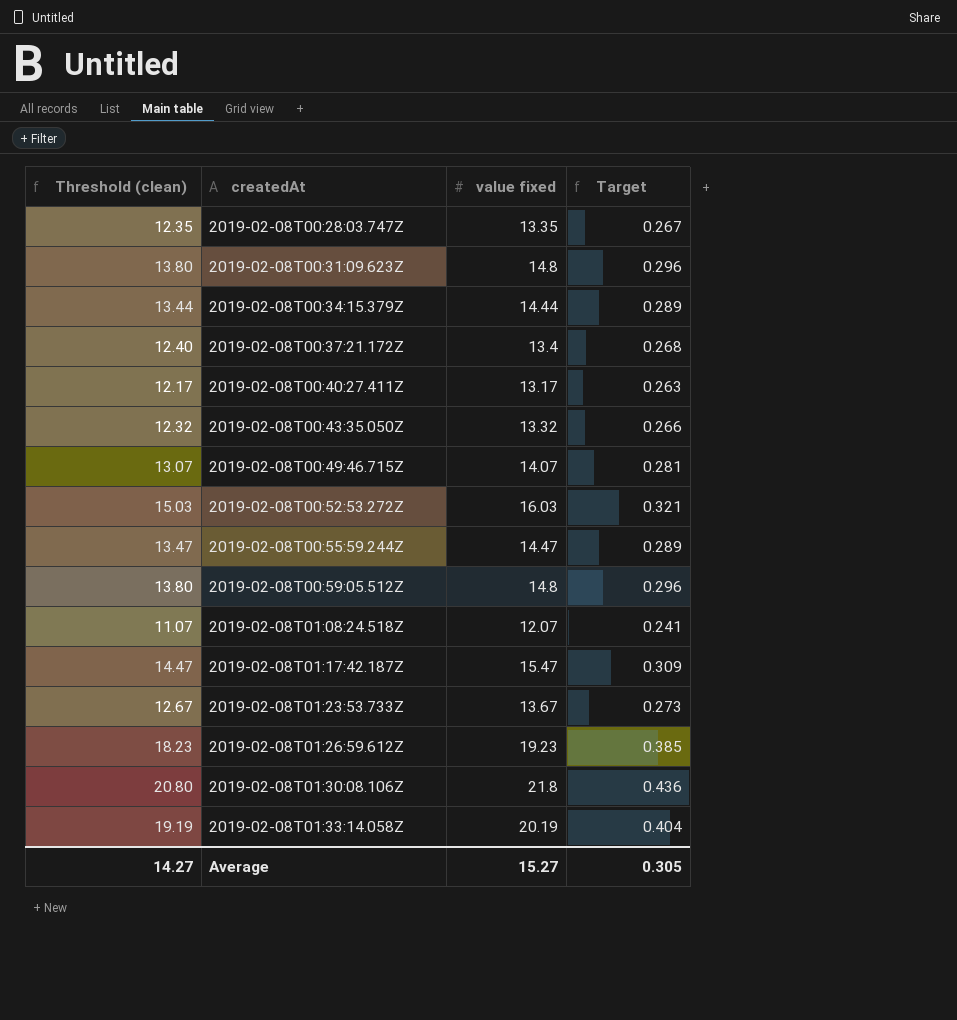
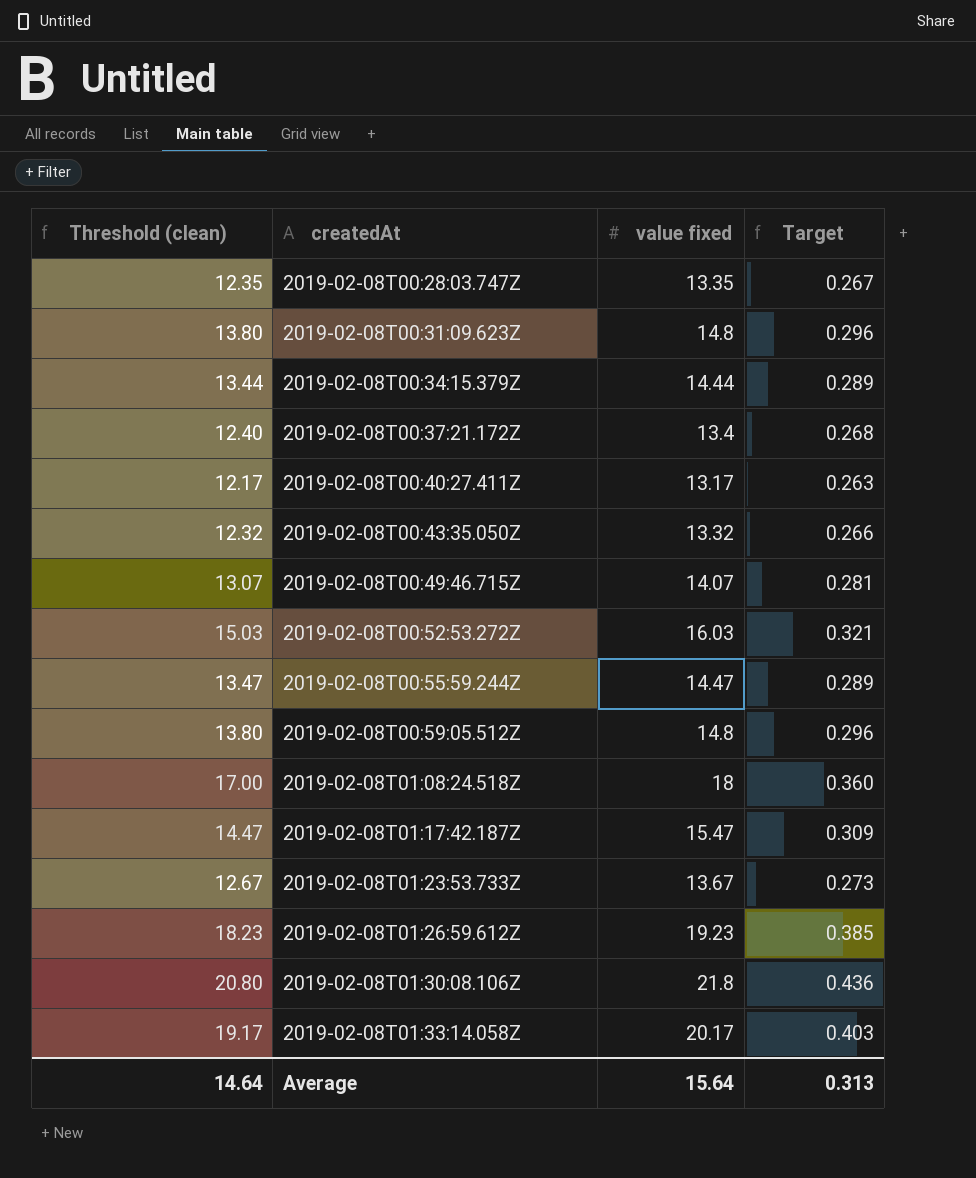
2019-02-08T01:08:24.518Z | Threshold (clean): 11.07 -> 17.00
2019-02-08T01:08:24.518Z | value fixed: 12.07 -> 18
2019-02-08T01:08:24.518Z | Target: 0.241 -> 0.360
2019-02-08T01:33:14.058Z | Threshold (clean): 19.19 -> 19.17
2019-02-08T01:33:14.058Z | value fixed: 20.19 -> 20.17
2019-02-08T01:33:14.058Z | Target: 0.404 -> 0.403
Average | Threshold (clean): 14.27 -> 14.64
Average | value fixed: 15.27 -> 15.64
Average | Target: 0.305 -> 0.313

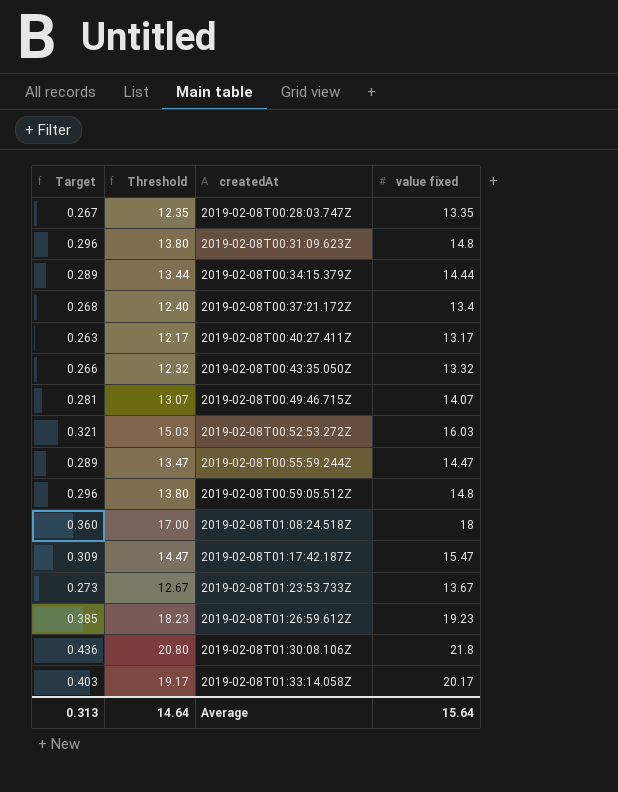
column Target | position: 4 -> 1
column name: Threshold (clean) -> Threshold

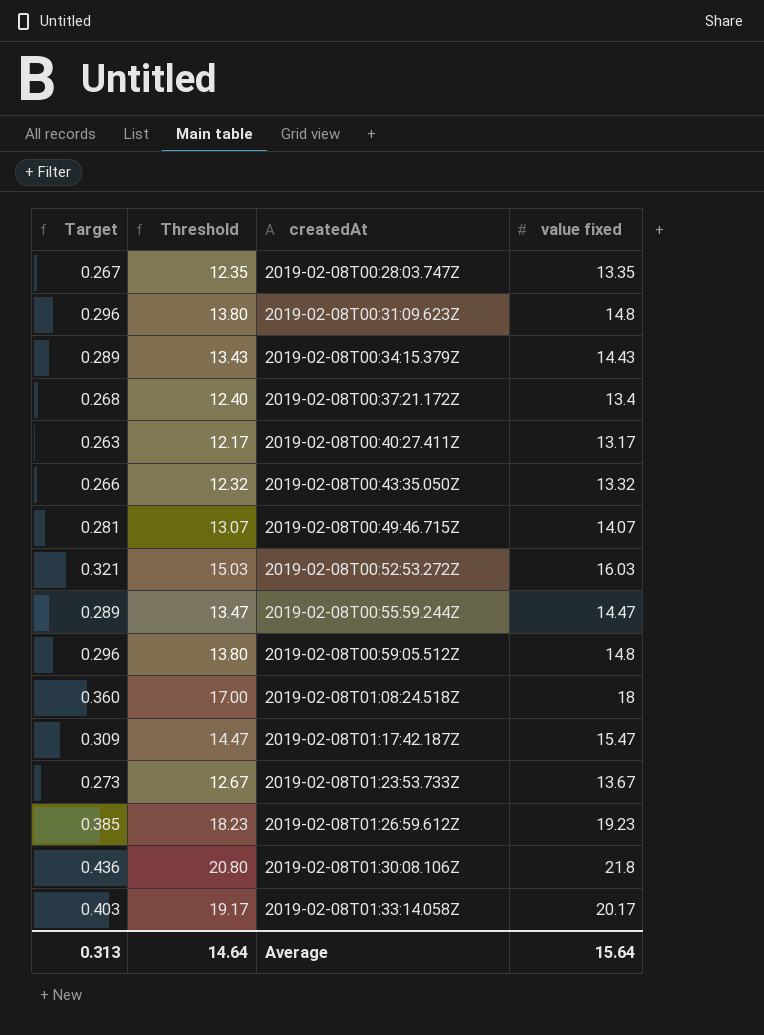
2019-02-08T00:34:15.379Z | Threshold: 13.44 -> 13.43
2019-02-08T00:34:15.379Z | value fixed: 14.44 -> 14.43

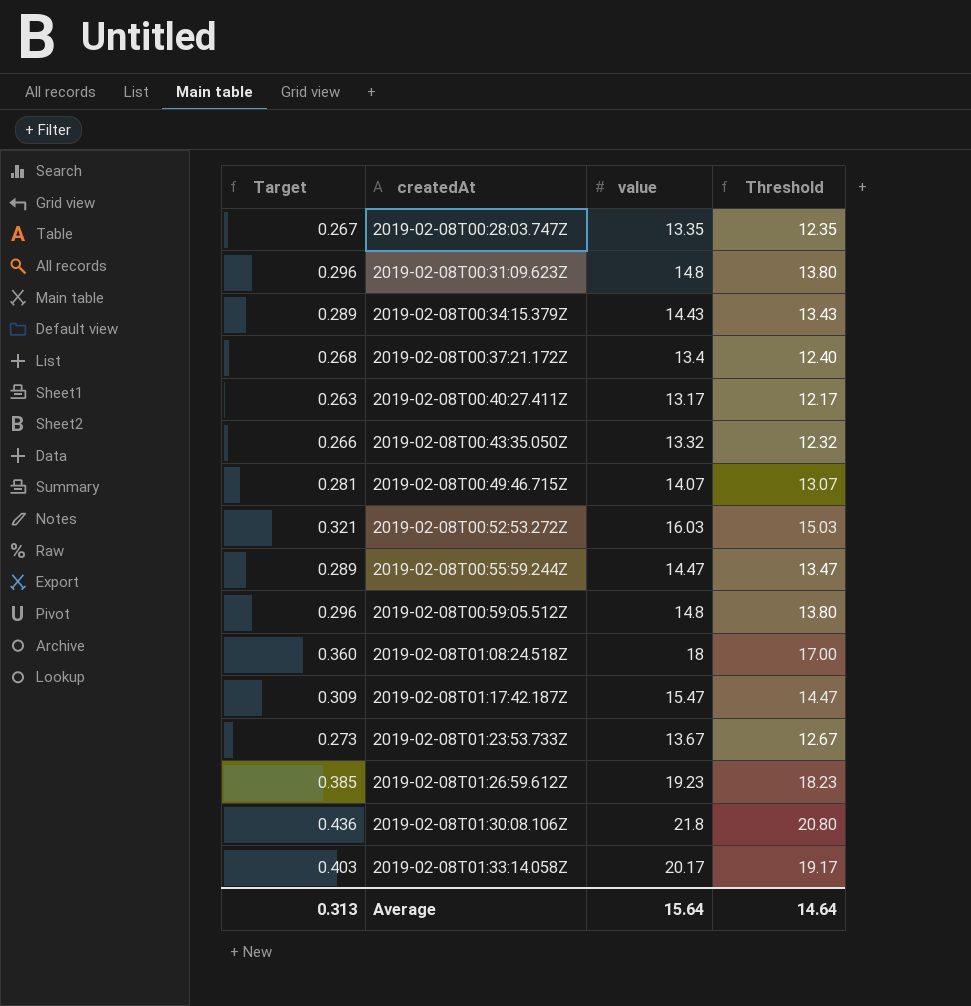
column name: value fixed -> value
column Threshold | position: 2 -> 4

